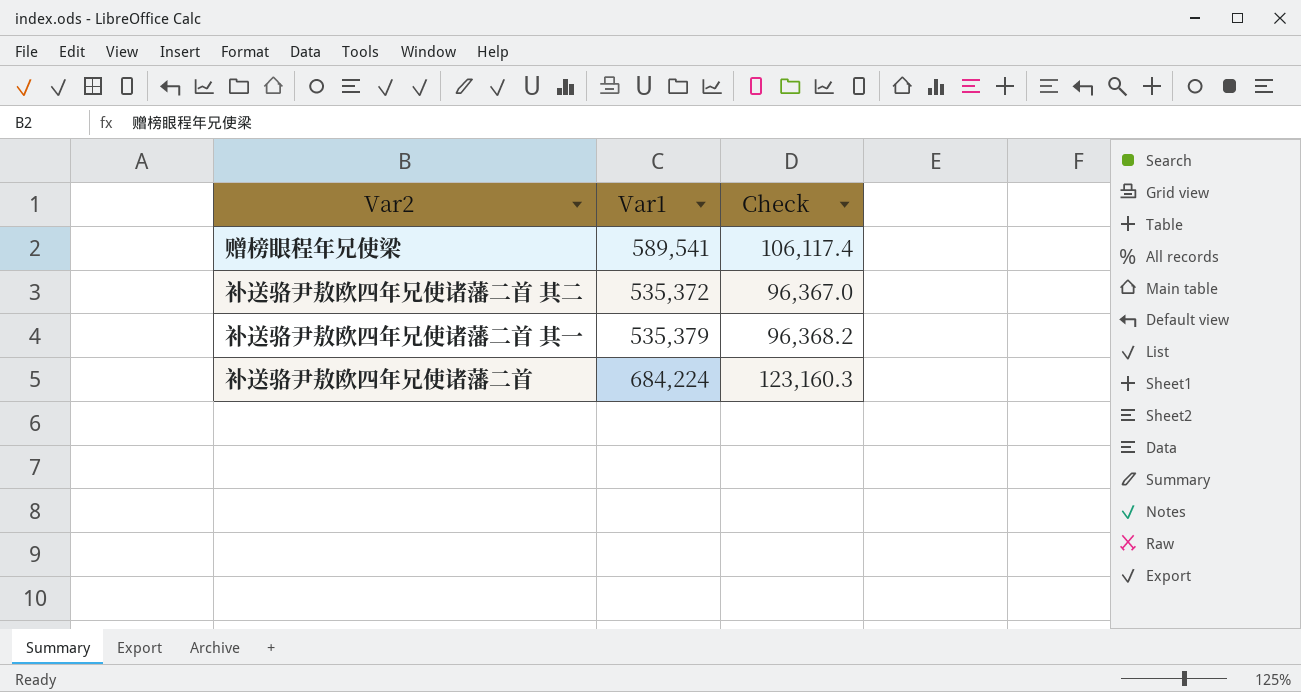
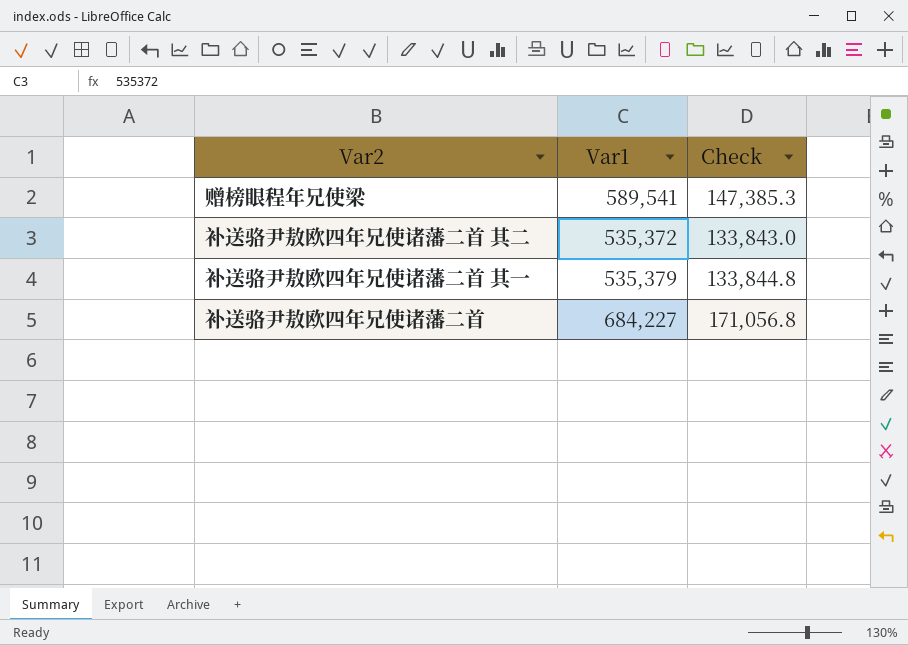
column Check | formula: [Var1] * 0.18 -> [Var1] * 0.25
补送骆尹敖欧四年兄使诸藩二首 | Var1: 684,224 -> 684,227

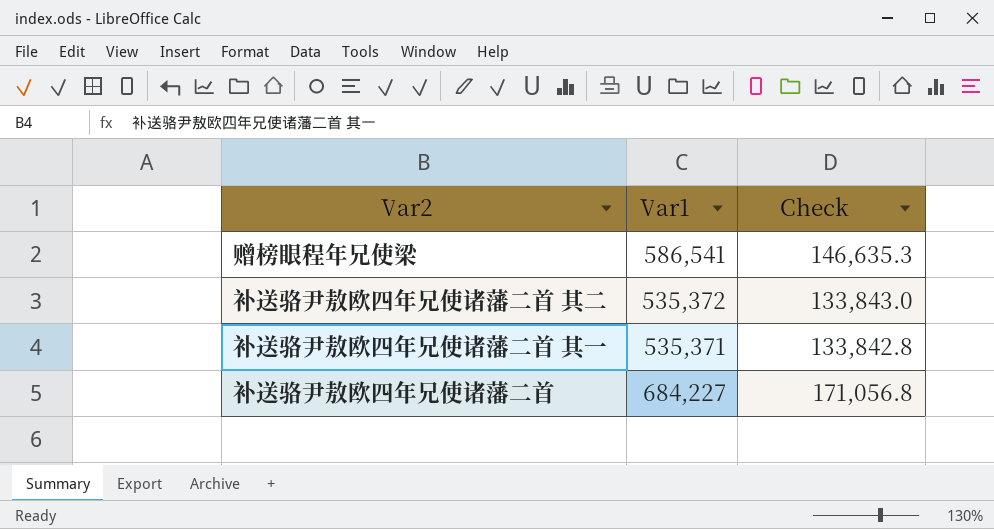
赠榜眼程年兄使梁 | Var1: 589,541 -> 586,541
赠榜眼程年兄使梁 | Check: 147,385.3 -> 146,635.3
补送骆尹敖欧四年兄使诸藩二首 其一 | Var1: 535,379 -> 535,371
补送骆尹敖欧四年兄使诸藩二首 其一 | Check: 133,844.8 -> 133,842.8

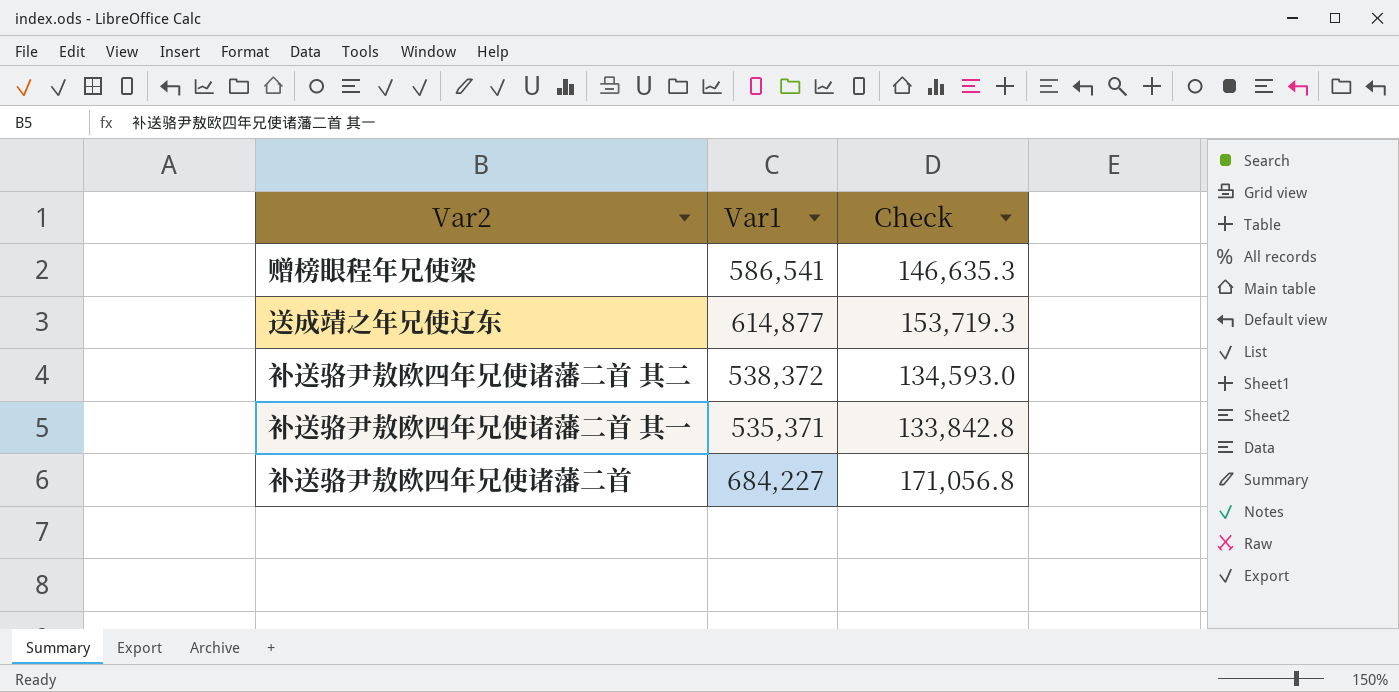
row 送成靖之年兄使辽东: none -> 614,877 | 153,719.3
补送骆尹敖欧四年兄使诸藩二首 其二 | Var1: 535,372 -> 538,372
补送骆尹敖欧四年兄使诸藩二首 其二 | Check: 133,843.0 -> 134,593.0

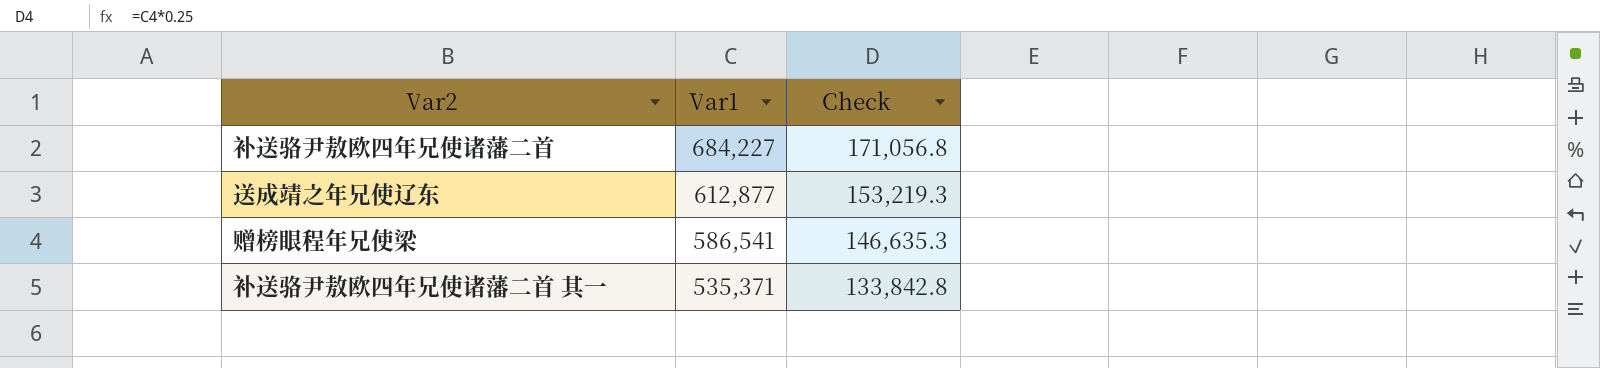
row order: none -> Var1 descending
row 补送骆尹敖欧四年兄使诸藩二首 其二: 538,372 | 134,593.0 -> none
送成靖之年兄使辽东 | Var1: 614,877 -> 612,877
送成靖之年兄使辽东 | Check: 153,719.3 -> 153,219.3

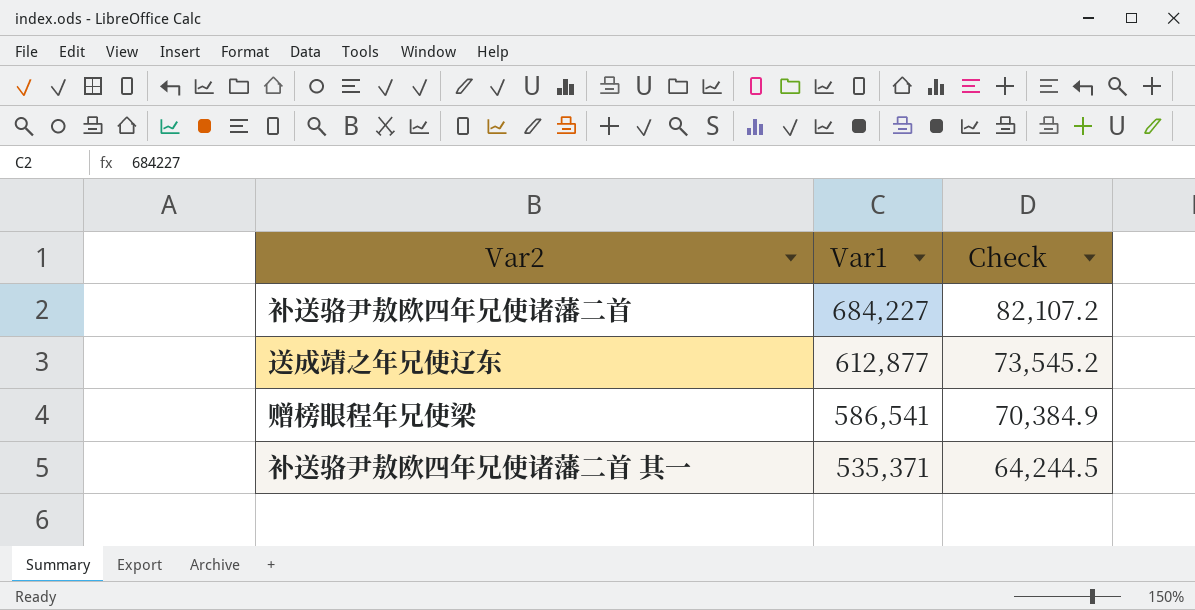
column Check | formula: [Var1] * 0.25 -> [Var1] * 0.12

